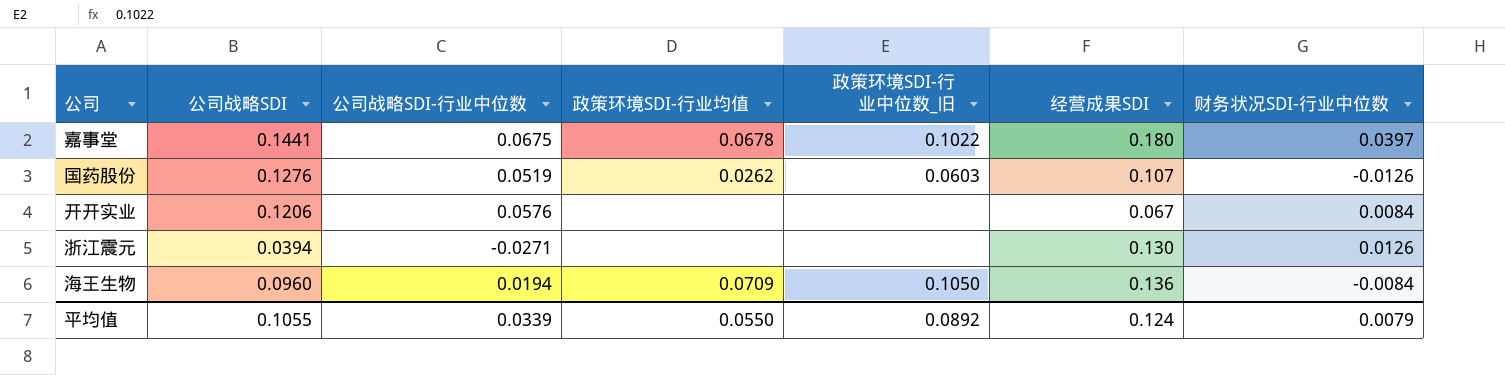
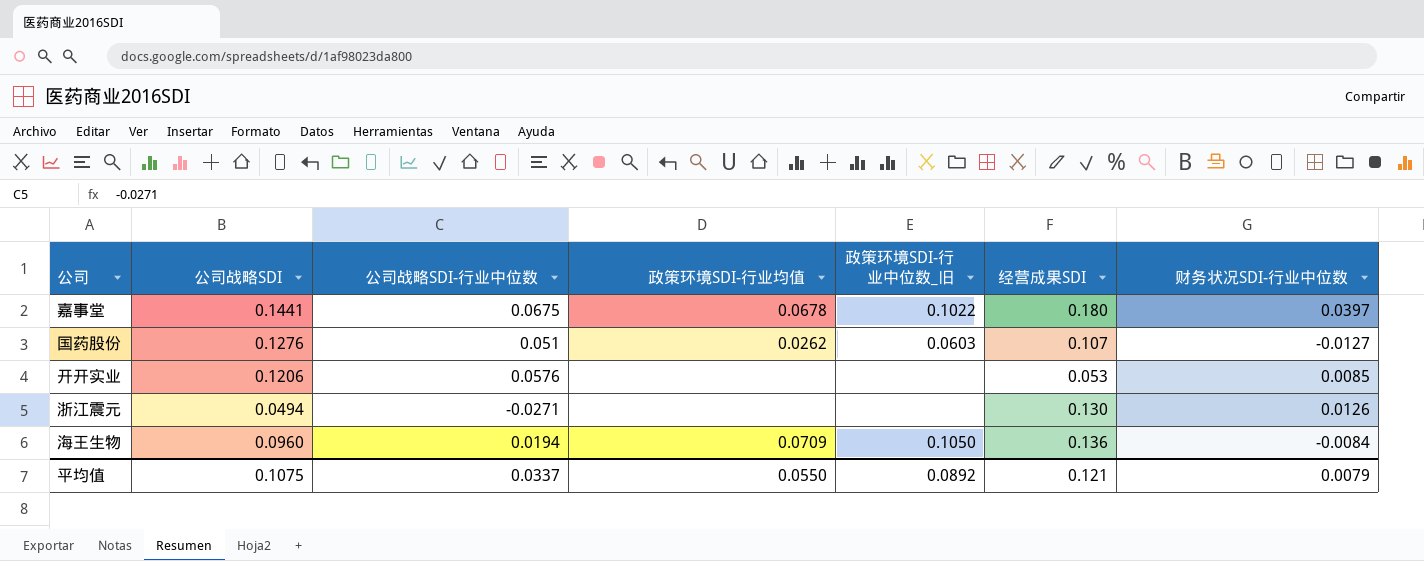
国药股份 | 公司战略SDI-行业中位数: 0.0519 -> 0.051
国药股份 | 财务状况SDI-行业中位数: -0.0126 -> -0.0127
开开实业 | 经营成果SDI: 0.067 -> 0.053
开开实业 | 财务状况SDI-行业中位数: 0.0084 -> 0.0085
浙江震元 | 公司战略SDI: 0.0394 -> 0.0494
平均值 | 公司战略SDI: 0.1055 -> 0.1075
平均值 | 公司战略SDI-行业中位数: 0.0339 -> 0.0337
平均值 | 经营成果SDI: 0.124 -> 0.121

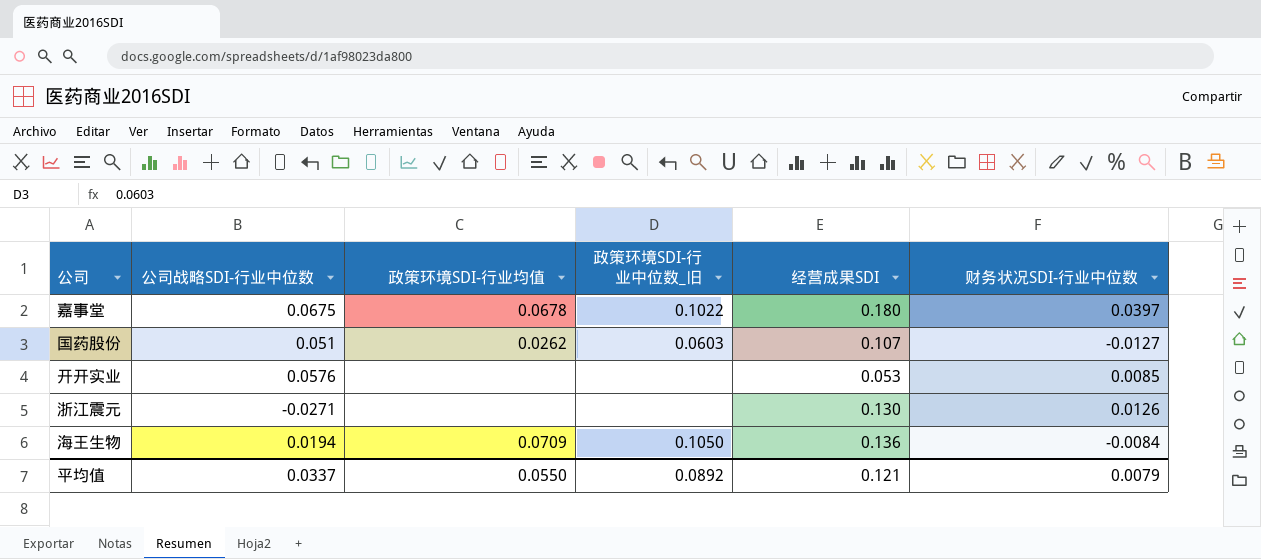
column 公司战略SDI | position: 2 -> none

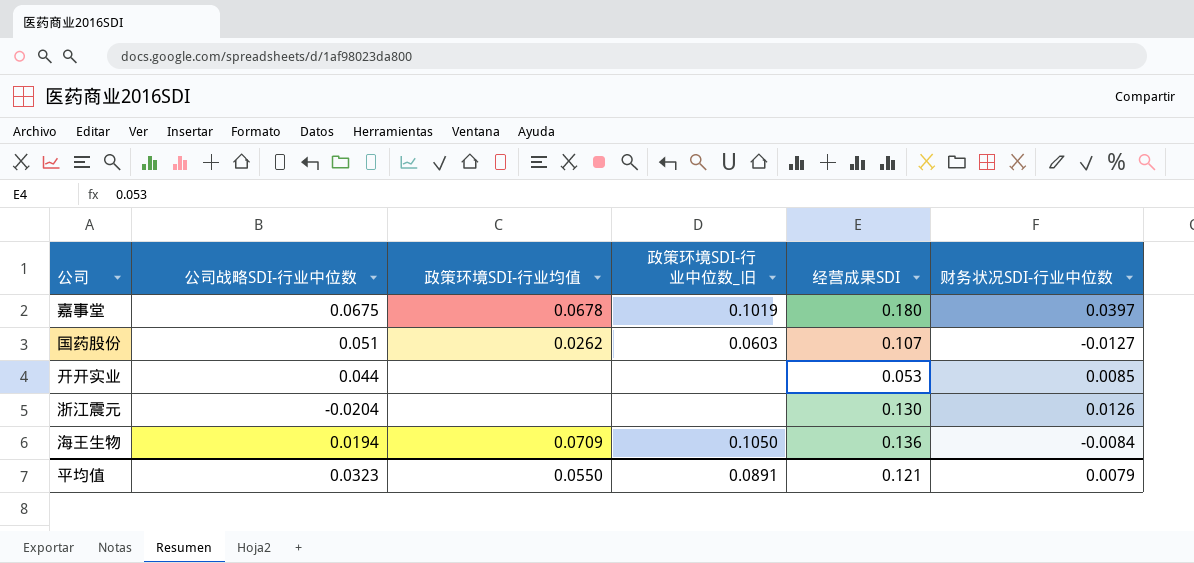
嘉事堂 | 政策环境SDI-行业中位数_旧: 0.1022 -> 0.1019
开开实业 | 公司战略SDI-行业中位数: 0.0576 -> 0.044
浙江震元 | 公司战略SDI-行业中位数: -0.0271 -> -0.0204
平均值 | 公司战略SDI-行业中位数: 0.0337 -> 0.0323
平均值 | 政策环境SDI-行业中位数_旧: 0.0892 -> 0.0891

